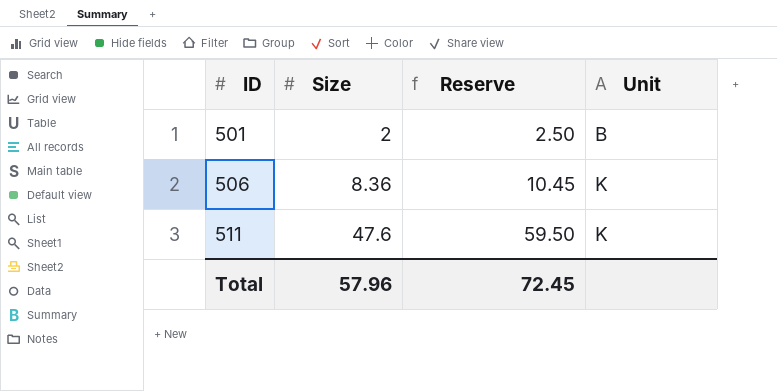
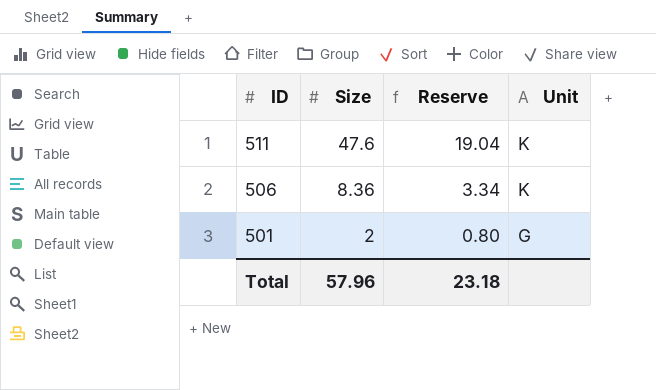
row order: ID ascending -> ID descending
column Reserve | formula: [Size] * 1.25 -> [Size] * 0.4
501 | Unit: B -> G
Total | Reserve: 72.45 -> 23.18

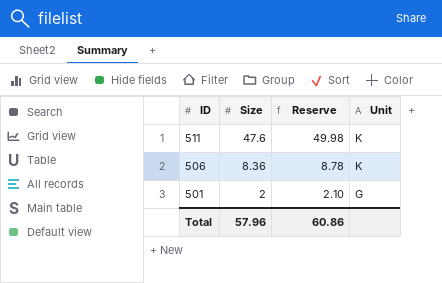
column Reserve | formula: [Size] * 0.4 -> [Size] * 1.05
Total | Reserve: 23.18 -> 60.86

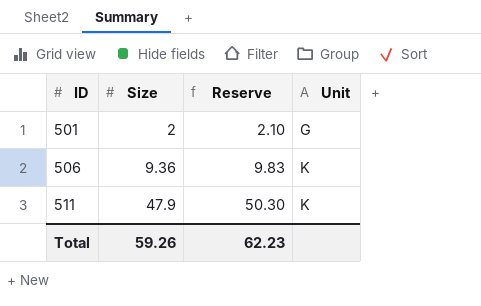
row order: ID descending -> ID ascending
506 | Size: 8.36 -> 9.36
506 | Reserve: 8.78 -> 9.83
511 | Size: 47.6 -> 47.9
511 | Reserve: 49.98 -> 50.30
Total | Size: 57.96 -> 59.26
Total | Reserve: 60.86 -> 62.23

